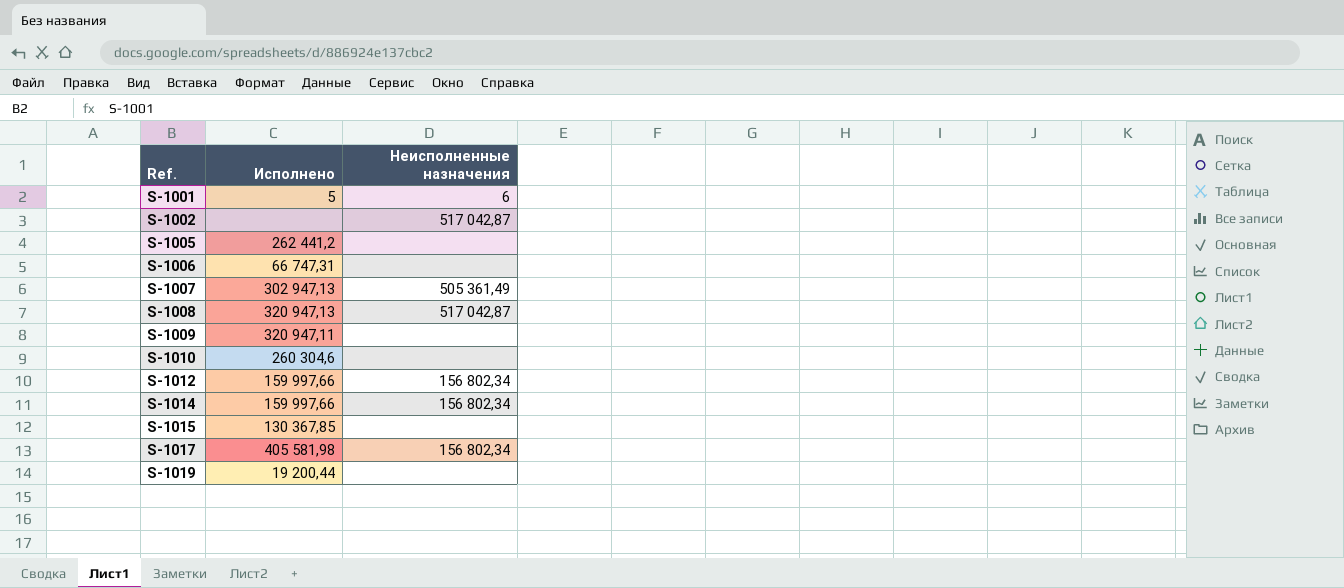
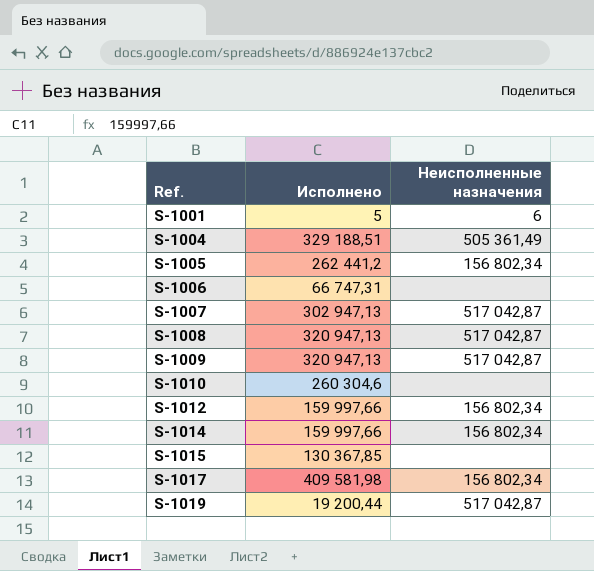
row S-1002: none | 517 042,87 -> none
row S-1004: none -> 329 188,51 | 505 361,49
S-1005 | Неисполненные назначения: none -> 156 802,34
S-1007 | Неисполненные назначения: 505 361,49 -> 517 042,87
S-1009 | Исполнено: 320 947,11 -> 320 947,13
S-1009 | Неисполненные назначения: none -> 517 042,87
S-1017 | Исполнено: 405 581,98 -> 409 581,98
S-1019 | Неисполненные назначения: none -> 517 042,87

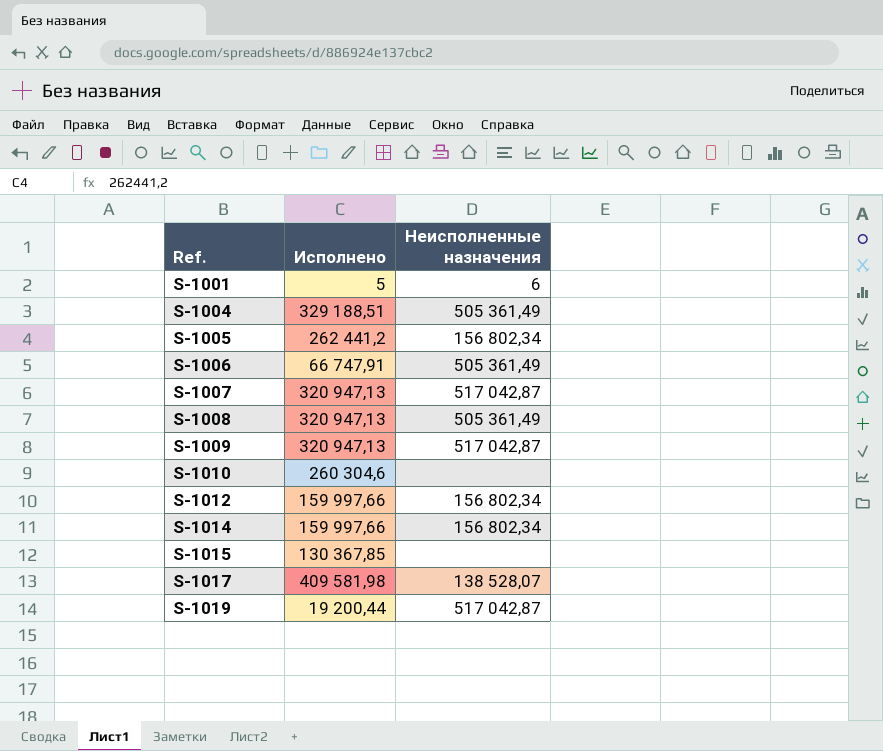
S-1006 | Исполнено: 66 747,31 -> 66 747,91
S-1006 | Неисполненные назначения: none -> 505 361,49
S-1007 | Исполнено: 302 947,13 -> 320 947,13
S-1008 | Неисполненные назначения: 517 042,87 -> 505 361,49
S-1017 | Неисполненные назначения: 156 802,34 -> 138 528,07

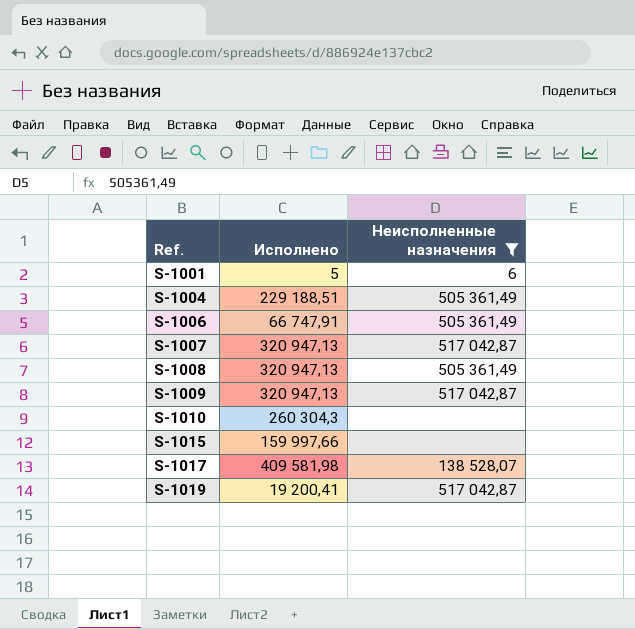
filter: none -> Неисполненные назначения != 156 802,34
S-1004 | Исполнено: 329 188,51 -> 229 188,51
S-1010 | Исполнено: 260 304,6 -> 260 304,3
S-1015 | Исполнено: 130 367,85 -> 159 997,66
S-1019 | Исполнено: 19 200,44 -> 19 200,41

